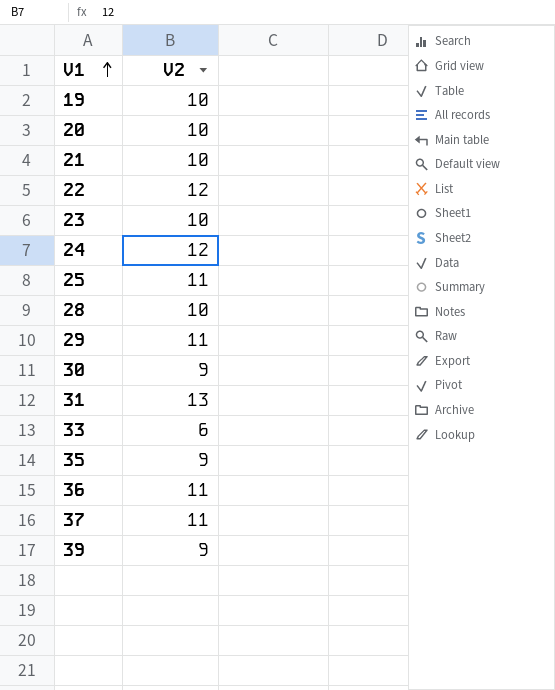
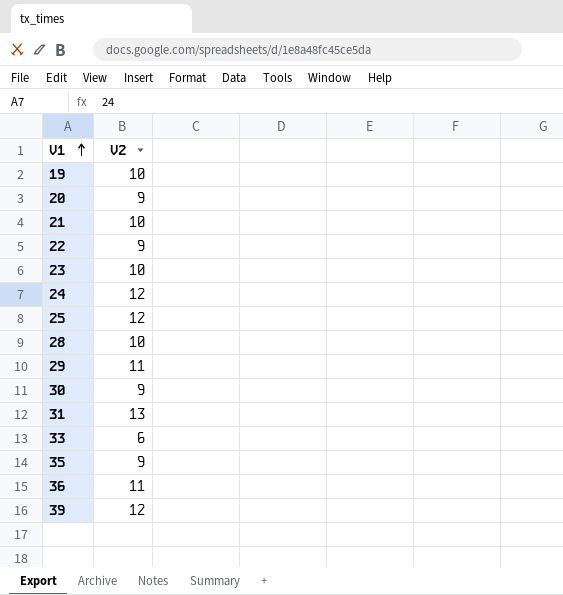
row 37: 11 -> none
20 | V2: 10 -> 9
22 | V2: 12 -> 9
25 | V2: 11 -> 12
39 | V2: 9 -> 12

